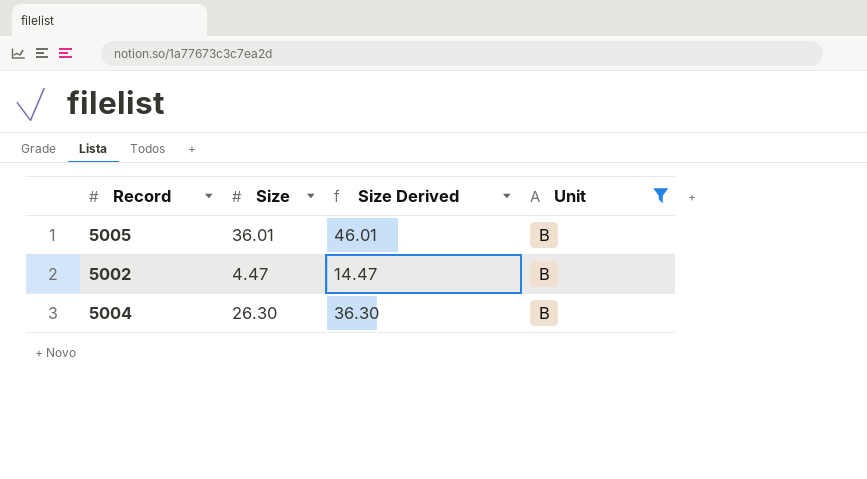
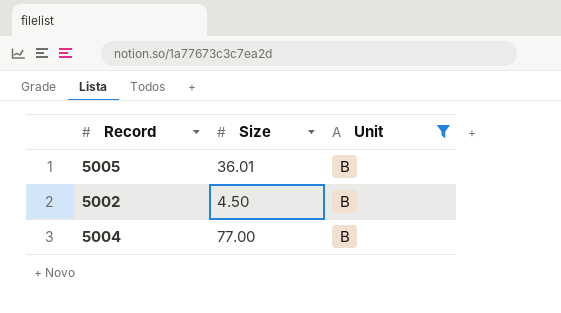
column Size Derived | formula: [Size] + 10 -> none
5002 | Size: 4.47 -> 4.50
5004 | Size: 26.30 -> 77.00

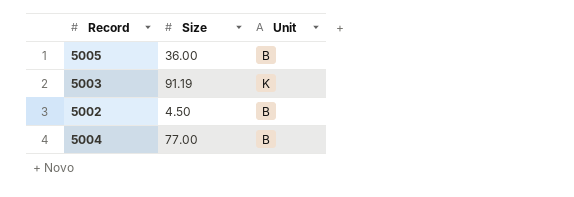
filter: Unit = B -> none
5005 | Size: 36.01 -> 36.00

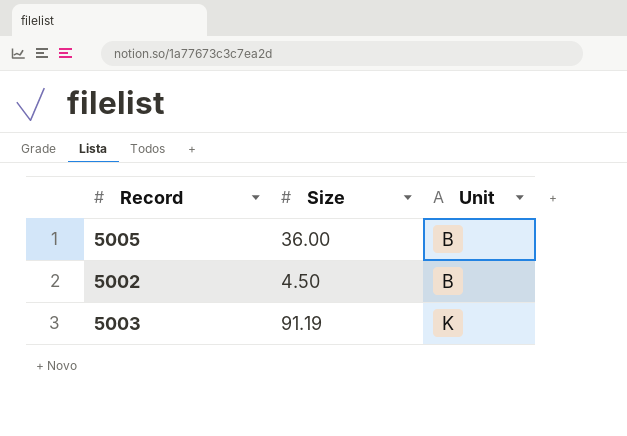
row order: none -> Unit ascending
row 5004: 77.00 | B -> none

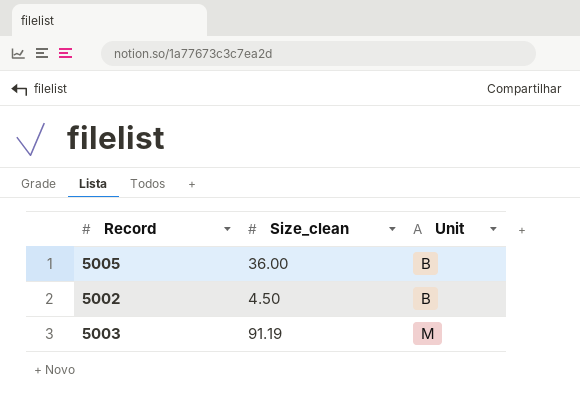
column name: Size -> Size_clean
5003 | Unit: K -> M

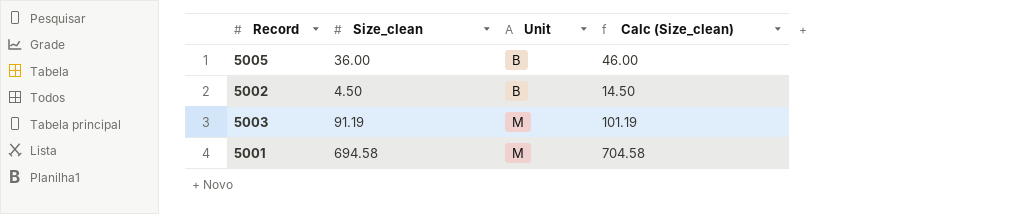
column Calc (Size_clean) | formula: none -> [Size_clean] + 10
row 5001: none -> 694.58 | M | 704.58

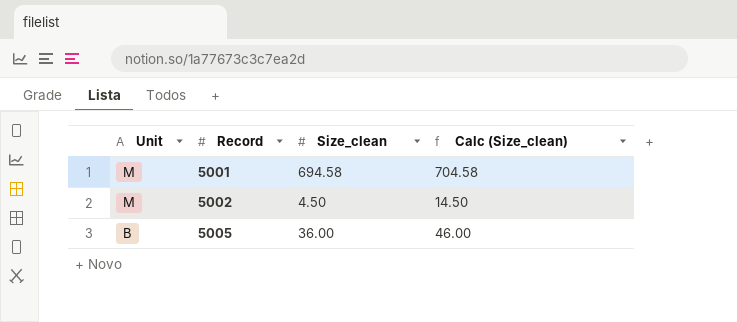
row order: Unit ascending -> Unit descending
column Unit | position: 3 -> 1
row 5003: 91.19 | M | 101.19 -> none
5002 | Unit: B -> M

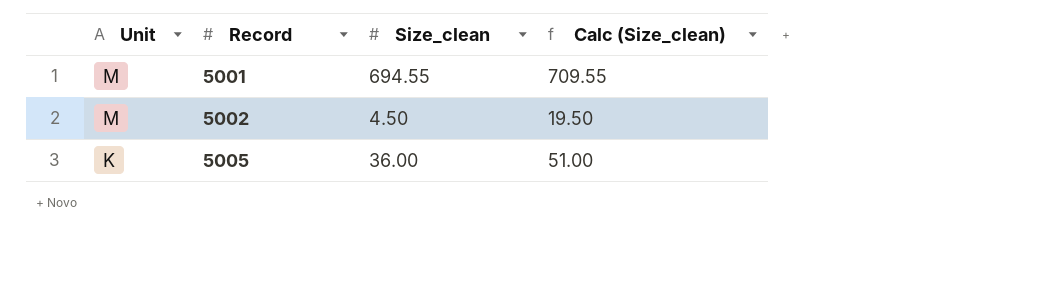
column Calc (Size_clean) | formula: [Size_clean] + 10 -> [Size_clean] + 15
5001 | Size_clean: 694.58 -> 694.55
5005 | Unit: B -> K

